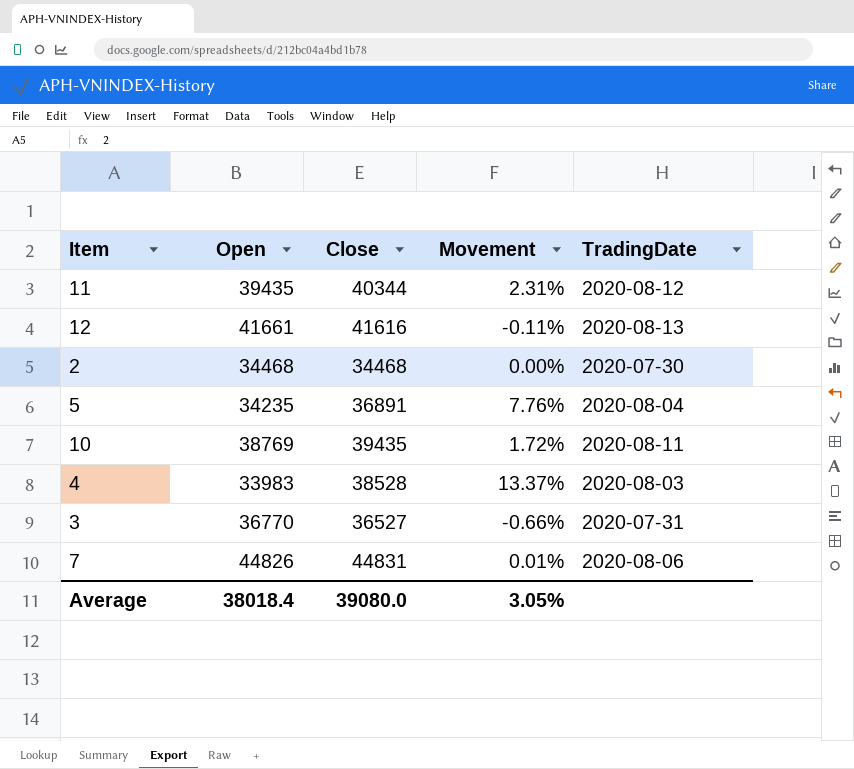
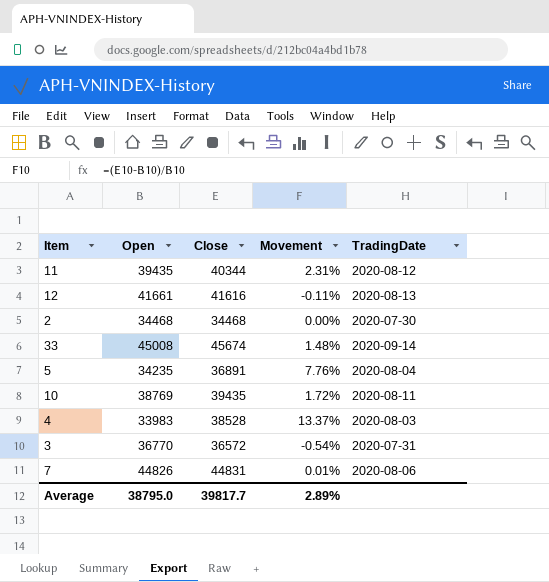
row 33: none -> 45008 | 45674 | 1.48% | 2020-09-14
3 | Close: 36527 -> 36572
3 | Movement: -0.66% -> -0.54%
Average | Open: 38018.4 -> 38795.0
Average | Close: 39080.0 -> 39817.7
Average | Movement: 3.05% -> 2.89%

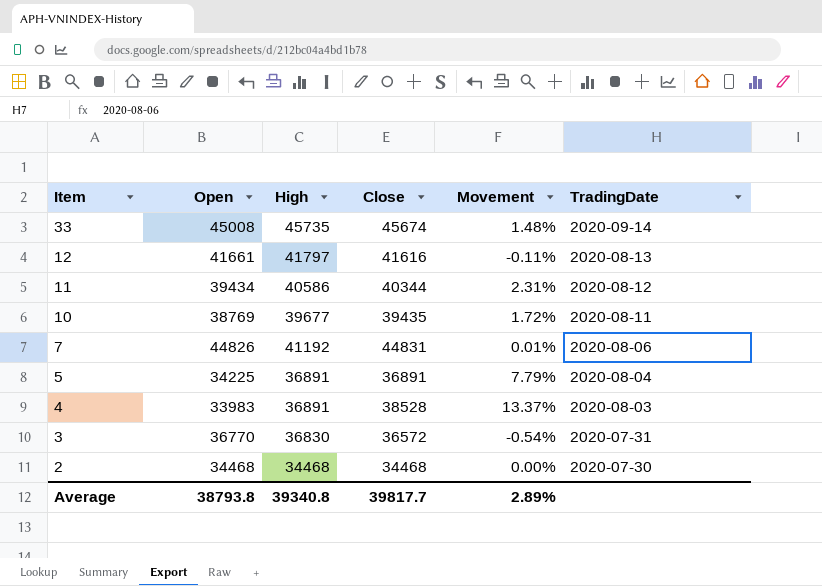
row order: none -> Item descending
column High | position: none -> 3
11 | Open: 39435 -> 39434
5 | Open: 34235 -> 34225
5 | Movement: 7.76% -> 7.79%
Average | Open: 38795.0 -> 38793.8

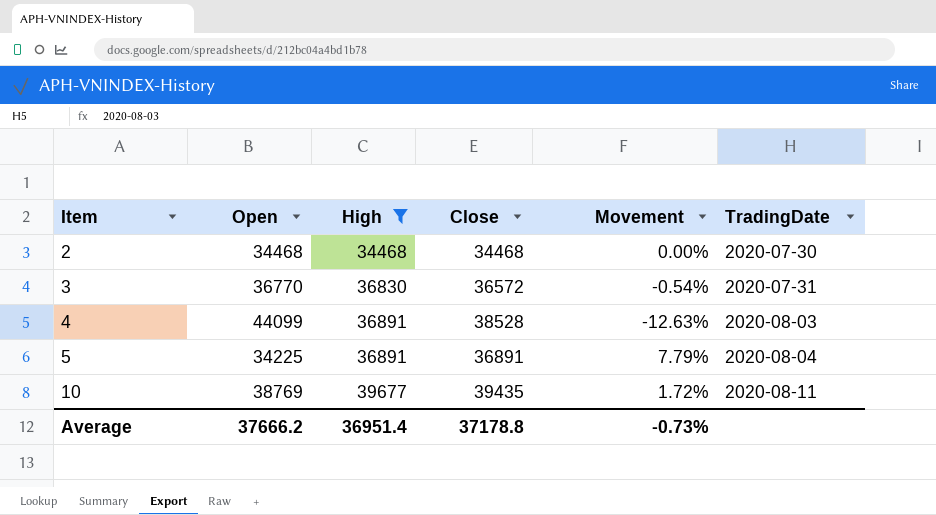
filter: none -> High <= 39677
row order: Item descending -> Item ascending
4 | Open: 33983 -> 44099
4 | Movement: 13.37% -> -12.63%
Average | Open: 38793.8 -> 37666.2
Average | High: 39340.8 -> 36951.4
Average | Close: 39817.7 -> 37178.8
Average | Movement: 2.89% -> -0.73%

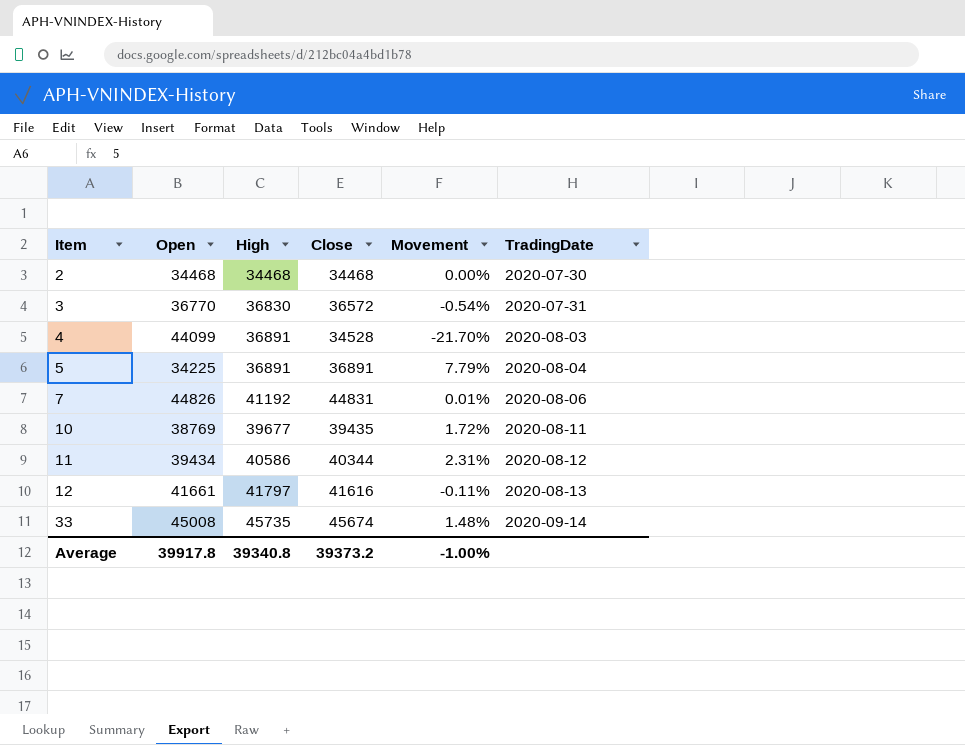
filter: High <= 39677 -> none
4 | Close: 38528 -> 34528
4 | Movement: -12.63% -> -21.70%
Average | Open: 37666.2 -> 39917.8
Average | High: 36951.4 -> 39340.8
Average | Close: 37178.8 -> 39373.2
Average | Movement: -0.73% -> -1.00%

